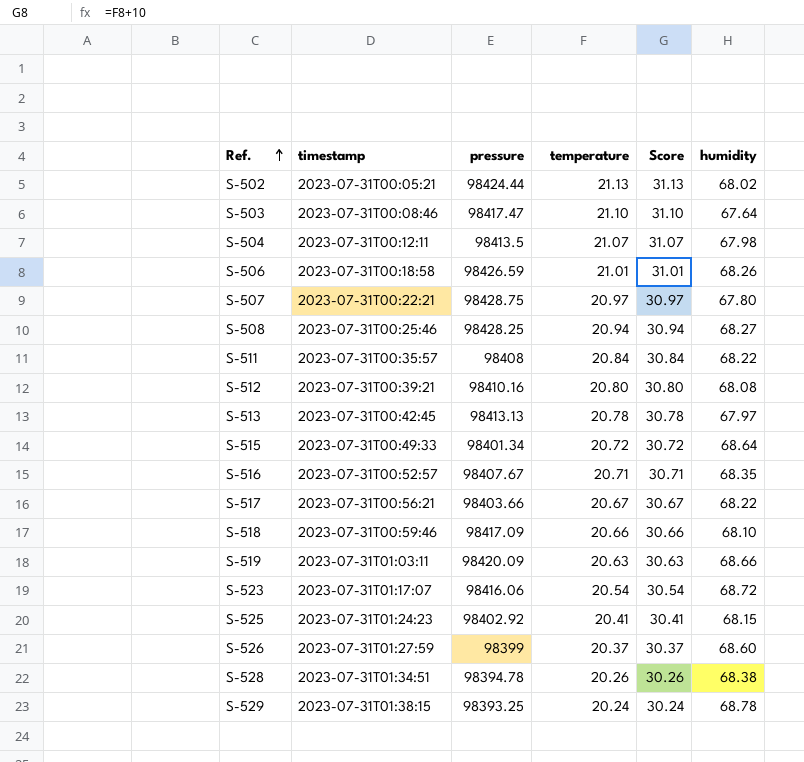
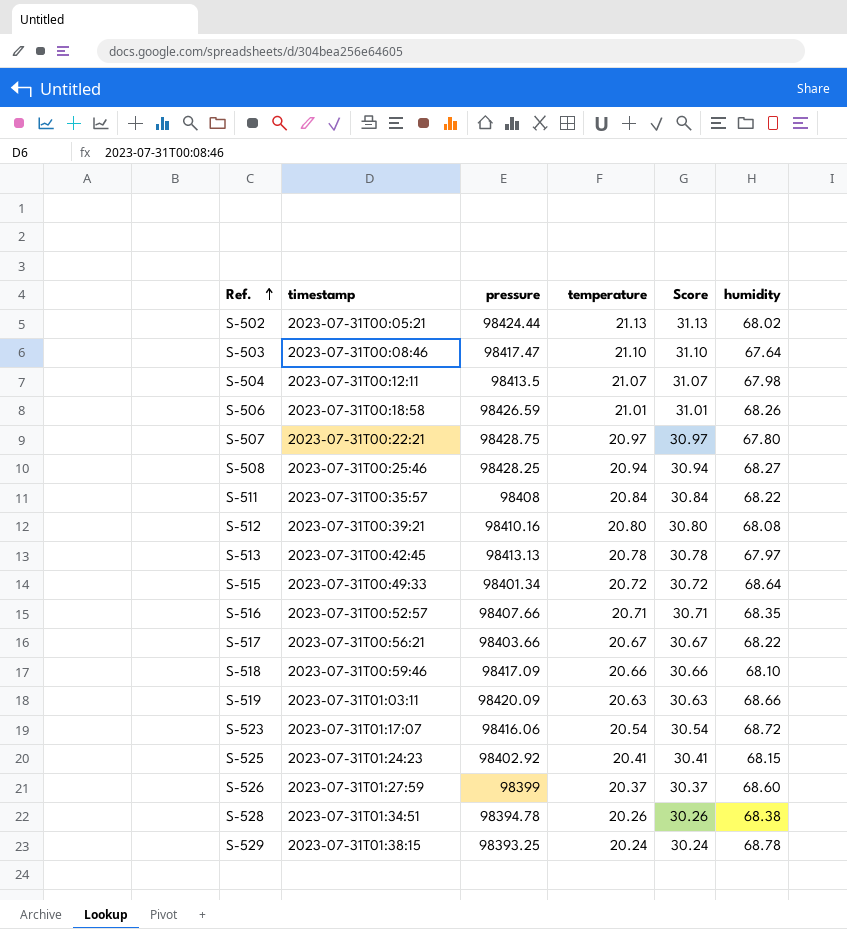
S-516 | pressure: 98407.67 -> 98407.66

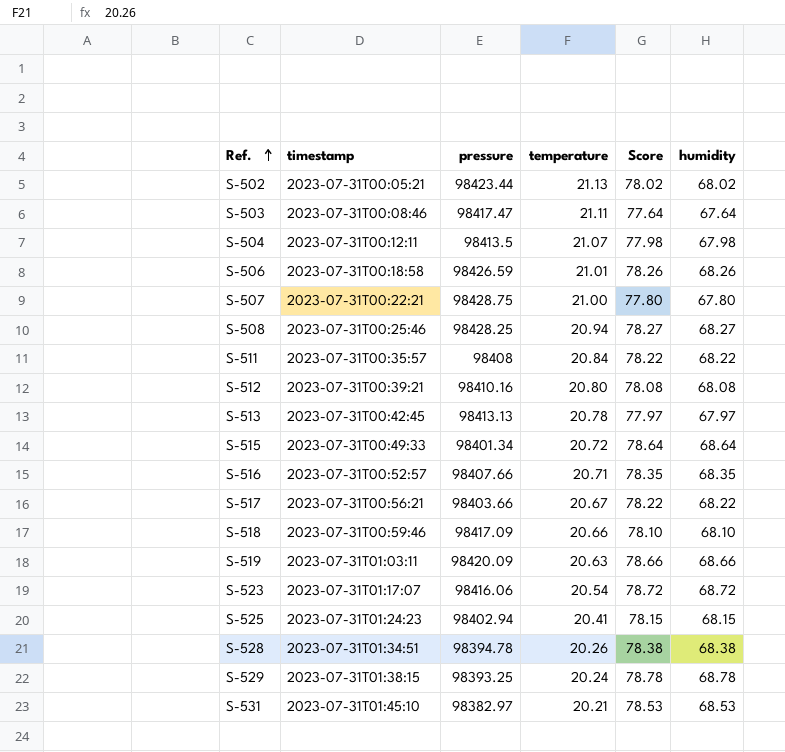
column Score | formula: [temperature] + 10 -> [humidity] + 10
row S-526: 2023-07-31T01:27:59 | 98399 | 20.37 | 30.37 | 68.60 -> none
S-502 | pressure: 98424.44 -> 98423.44
S-503 | temperature: 21.10 -> 21.11
S-507 | temperature: 20.97 -> 21.00
S-525 | pressure: 98402.92 -> 98402.94
row S-531: none -> 2023-07-31T01:45:10 | 98382.97 | 20.21 | 78.53 | 68.53

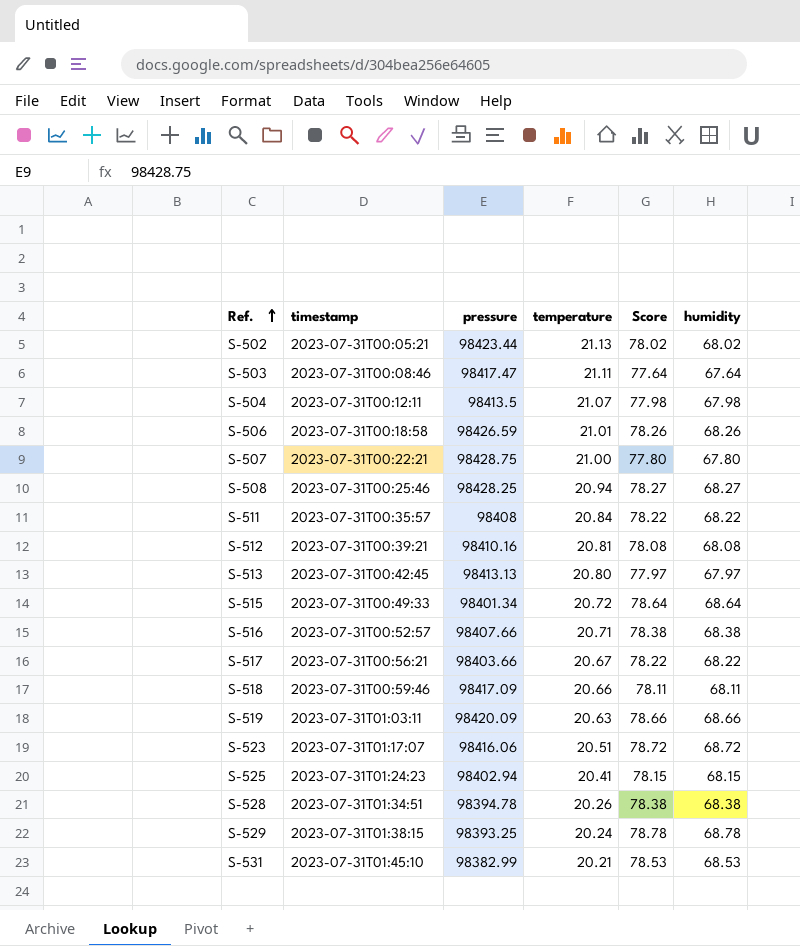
S-512 | temperature: 20.80 -> 20.81
S-513 | temperature: 20.78 -> 20.80
S-516 | Score: 78.35 -> 78.38
S-516 | humidity: 68.35 -> 68.38
S-518 | Score: 78.10 -> 78.11
S-518 | humidity: 68.10 -> 68.11
S-523 | temperature: 20.54 -> 20.51
S-531 | pressure: 98382.97 -> 98382.99

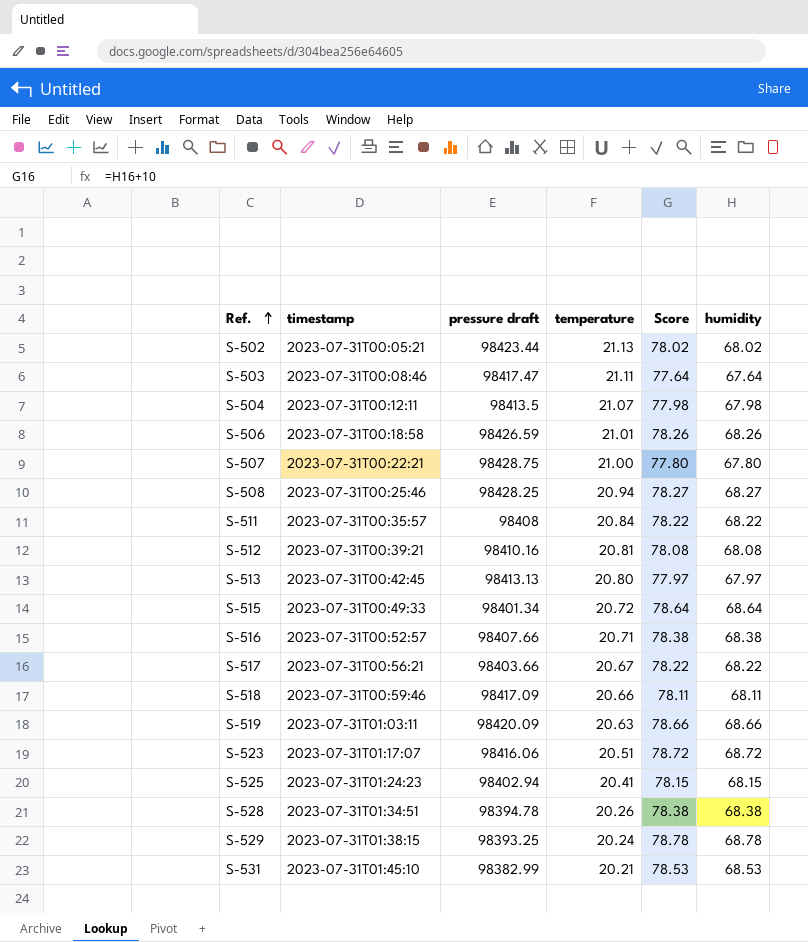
column name: pressure -> pressure draft

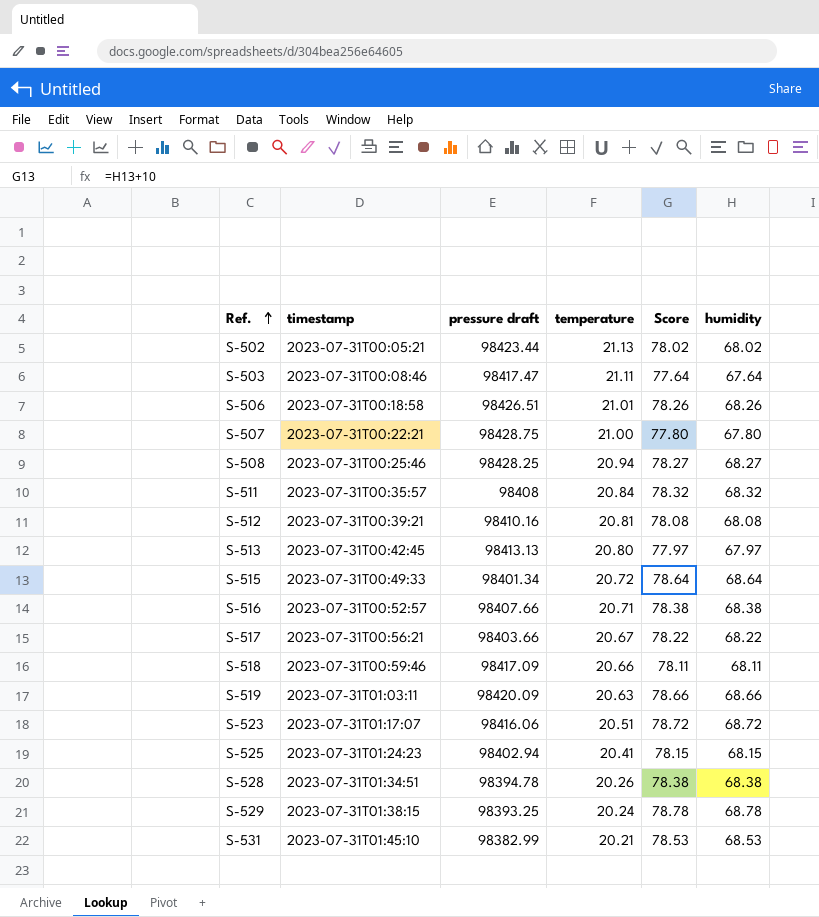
row S-504: 2023-07-31T00:12:11 | 98413.5 | 21.07 | 77.98 | 67.98 -> none
S-506 | pressure draft: 98426.59 -> 98426.51
S-511 | Score: 78.22 -> 78.32
S-511 | humidity: 68.22 -> 68.32

